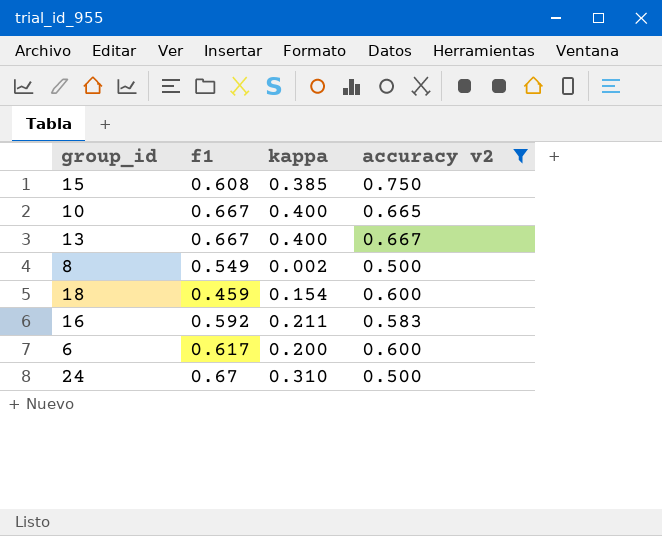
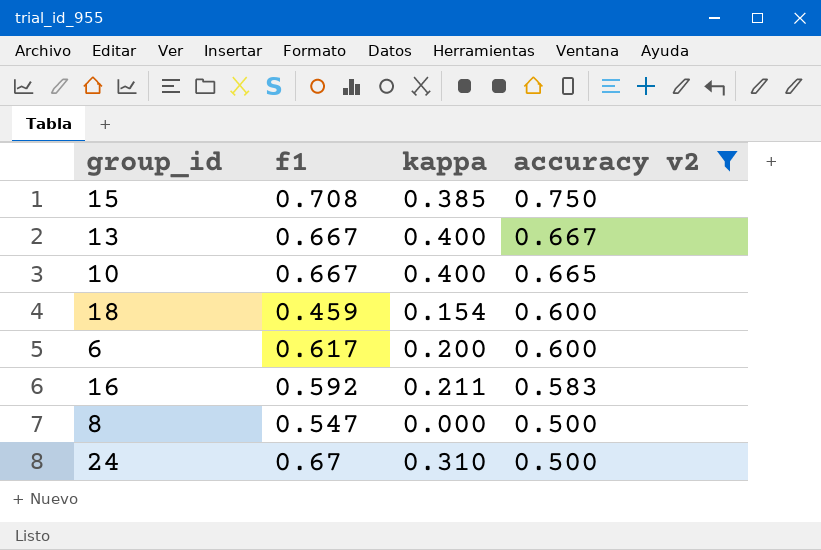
row order: none -> accuracy v2 descending
15 | f1: 0.608 -> 0.708
8 | f1: 0.549 -> 0.547
8 | kappa: 0.002 -> 0.000

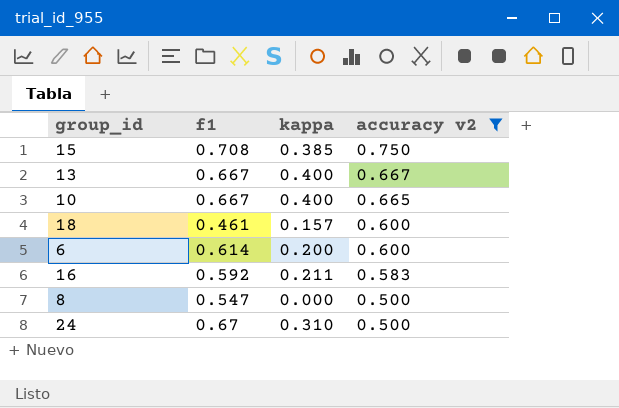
18 | f1: 0.459 -> 0.461
18 | kappa: 0.154 -> 0.157
6 | f1: 0.617 -> 0.614

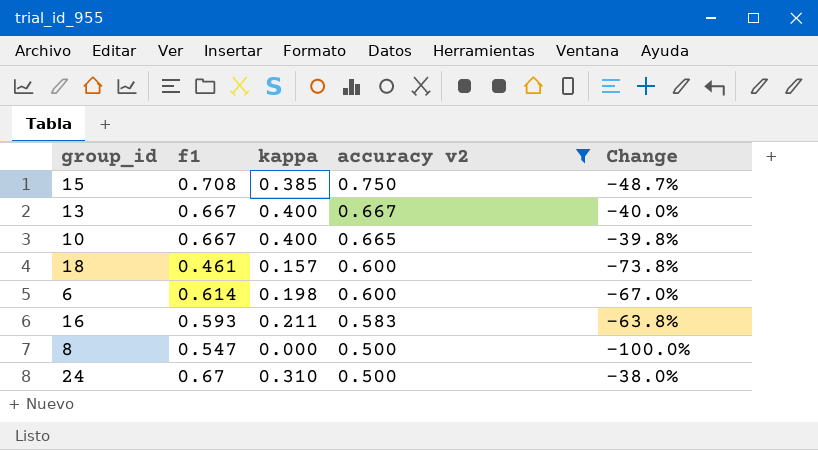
column Change | formula: none -> ([kappa] - [accuracy v2]) / [accuracy v2]
6 | kappa: 0.200 -> 0.198
16 | f1: 0.592 -> 0.593

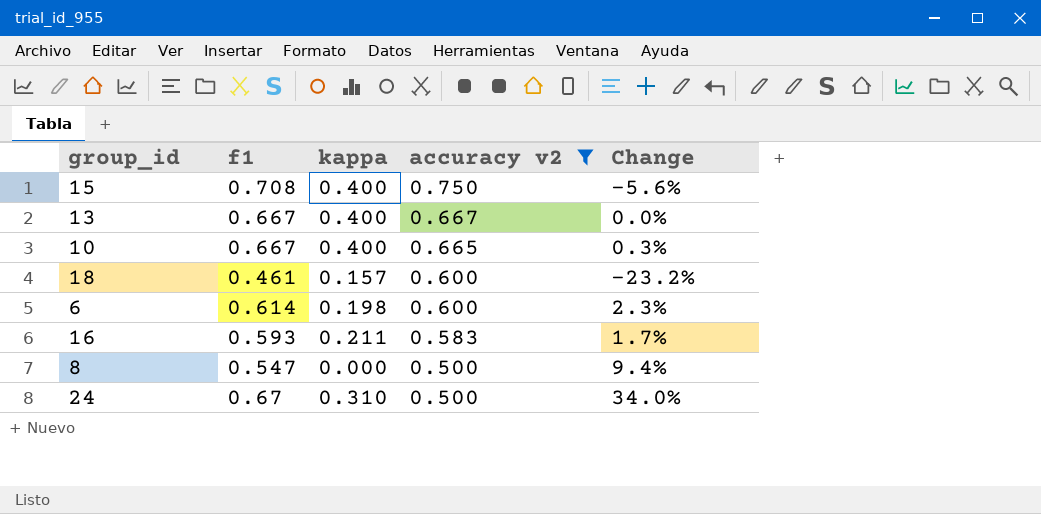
column Change | formula: ([kappa] - [accuracy v2]) / [accuracy v2] -> ([f1] - [accuracy v2]) / [accuracy v2]
15 | kappa: 0.385 -> 0.400

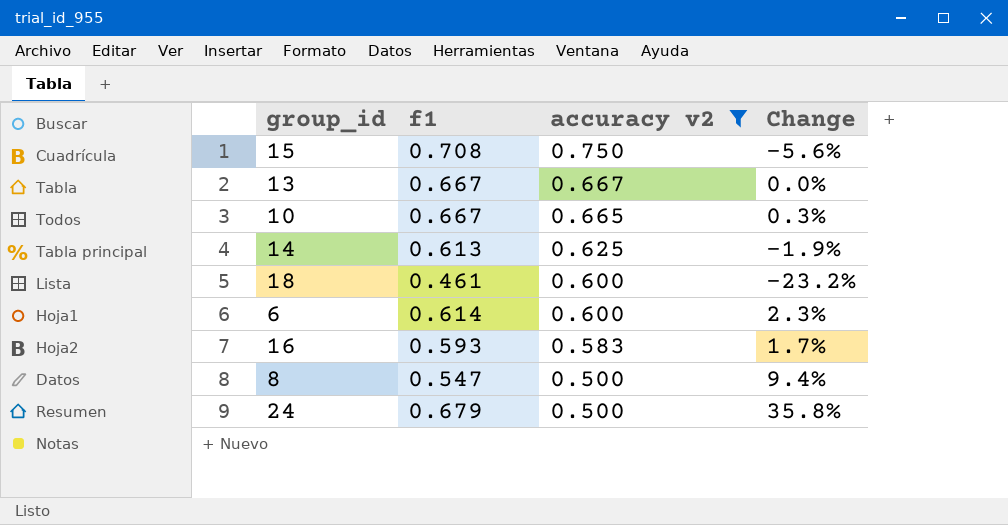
column kappa | position: 3 -> none
row 14: none -> 0.613 | 0.625 | -1.9%
24 | f1: 0.67 -> 0.679
24 | Change: 34.0% -> 35.8%

